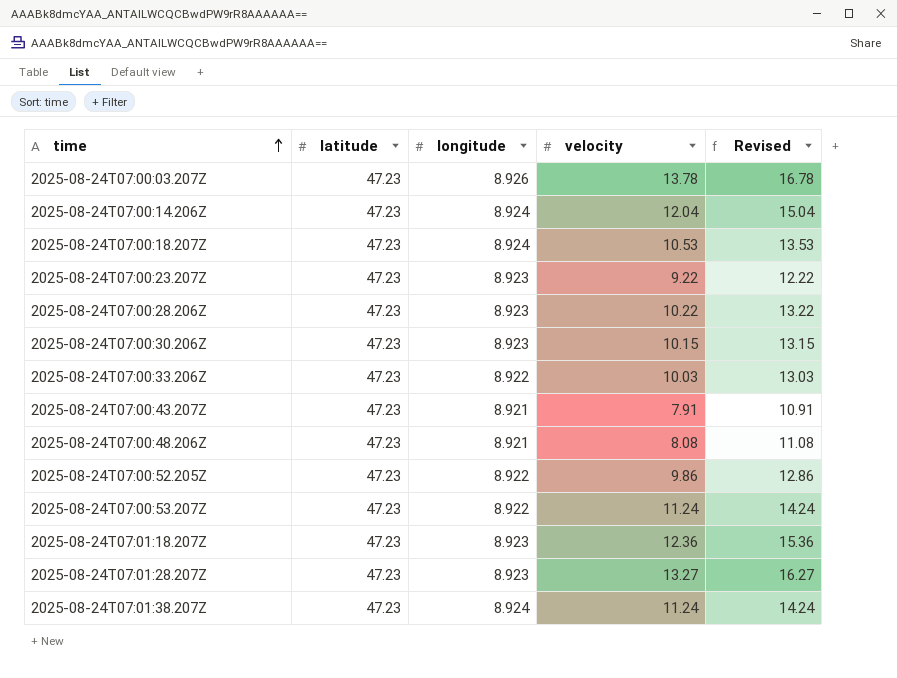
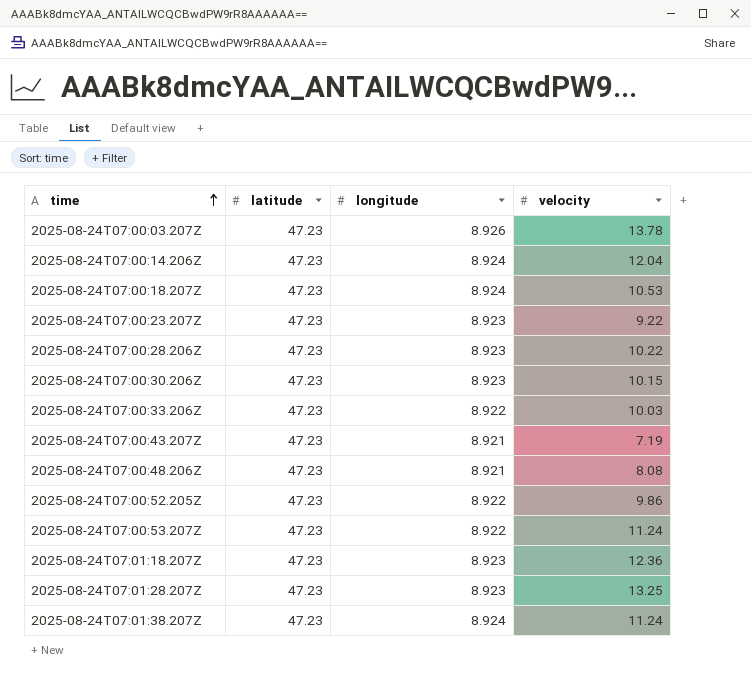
column Revised | formula: [velocity] + 3 -> none
2025-08-24T07:00:43.207Z | velocity: 7.91 -> 7.19
2025-08-24T07:01:28.207Z | velocity: 13.27 -> 13.25

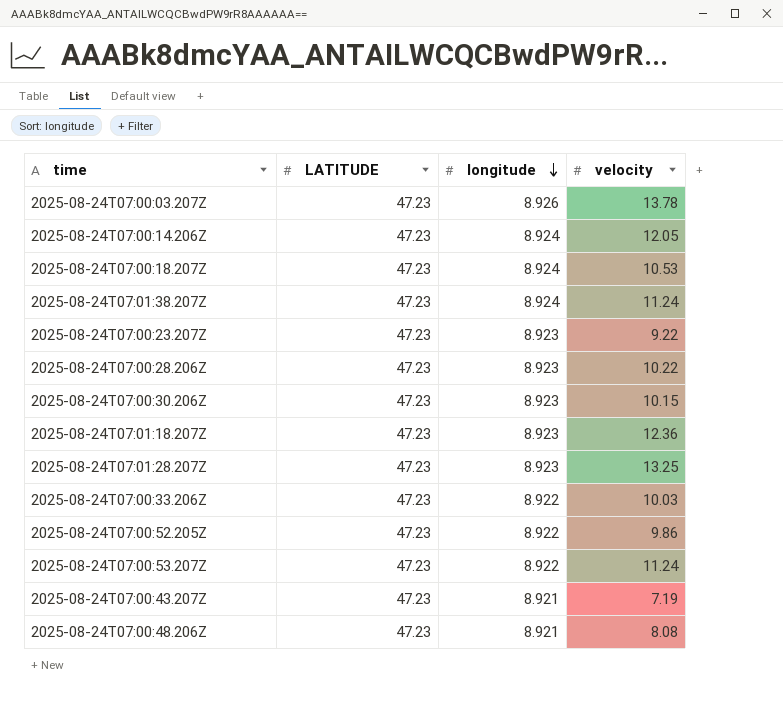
row order: time ascending -> longitude descending
column name: latitude -> LATITUDE
2025-08-24T07:00:14.206Z | velocity: 12.04 -> 12.05

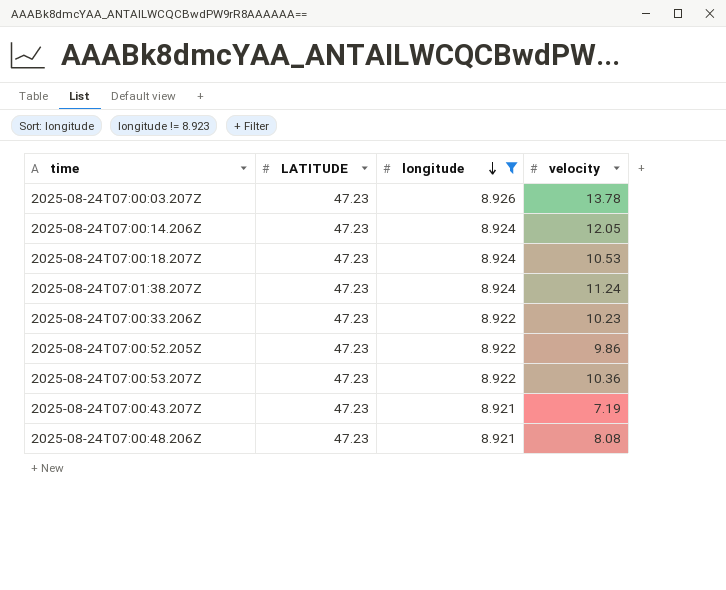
filter: none -> longitude != 8.923
2025-08-24T07:00:33.206Z | velocity: 10.03 -> 10.23
2025-08-24T07:00:53.207Z | velocity: 11.24 -> 10.36

